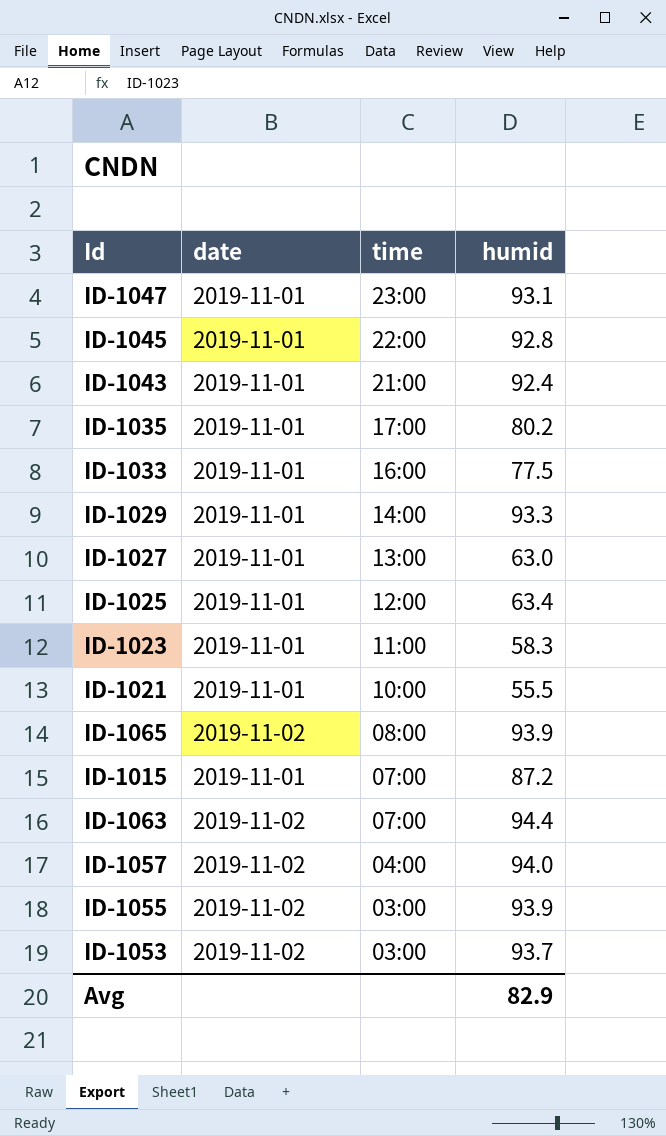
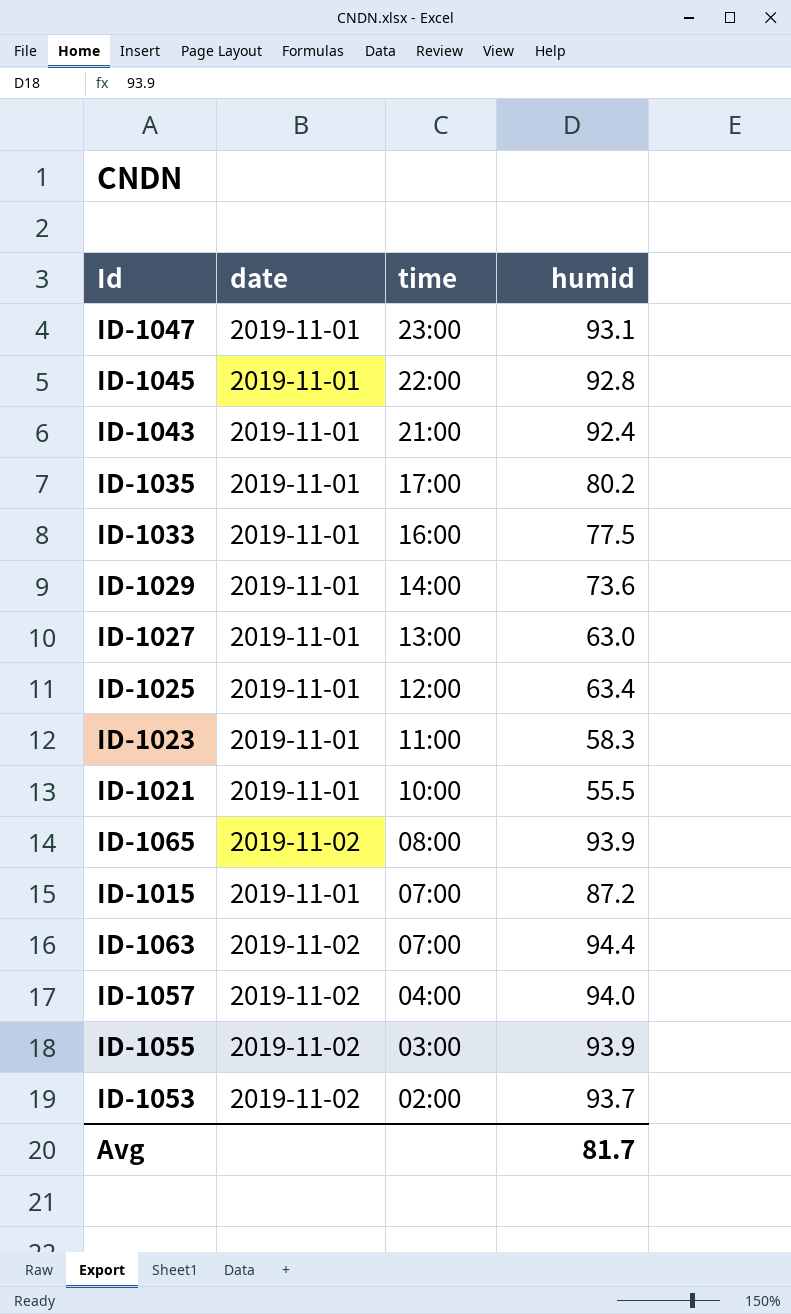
ID-1029 | humid: 93.3 -> 73.6
ID-1053 | time: 03:00 -> 02:00
Avg | humid: 82.9 -> 81.7

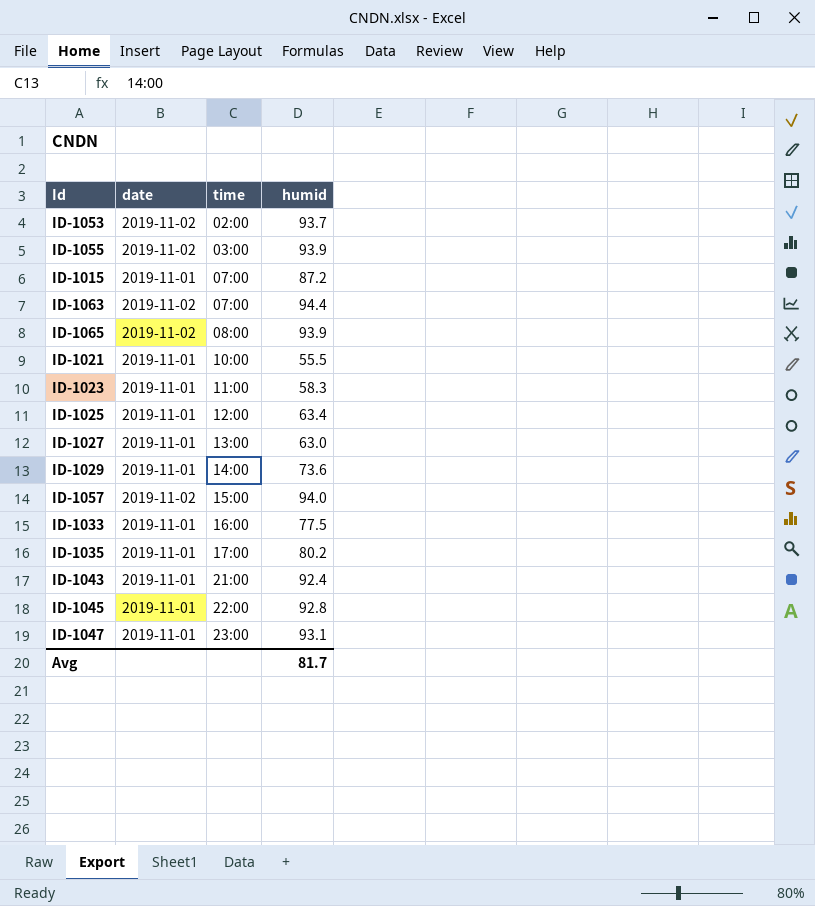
row order: time descending -> time ascending
ID-1057 | time: 04:00 -> 15:00

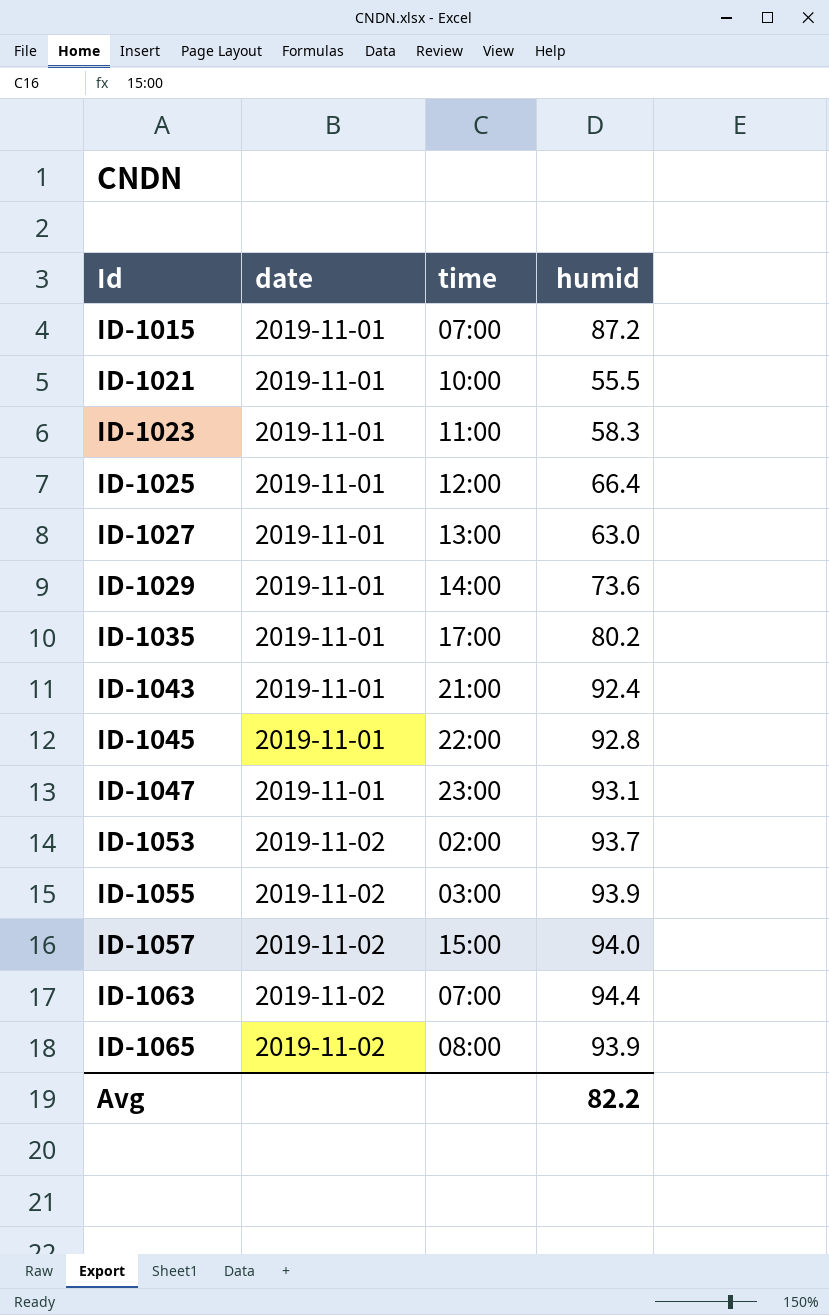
row order: time ascending -> Id ascending
row ID-1033: 2019-11-01 | 16:00 | 77.5 -> none
ID-1025 | humid: 63.4 -> 66.4
Avg | humid: 81.7 -> 82.2

